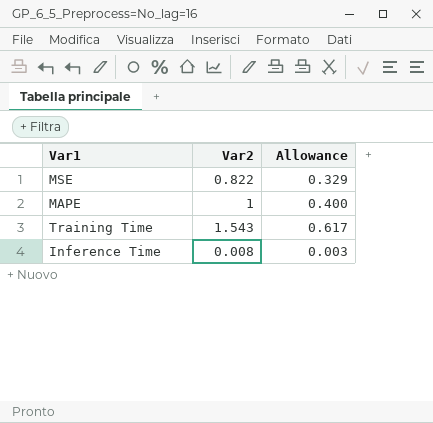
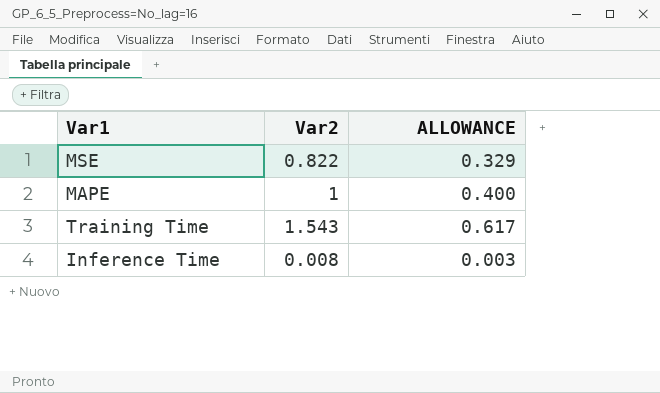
column name: Allowance -> ALLOWANCE

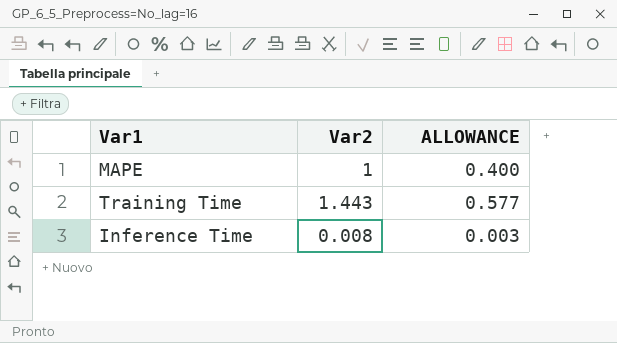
row MSE: 0.822 | 0.329 -> none
Training Time | Var2: 1.543 -> 1.443
Training Time | ALLOWANCE: 0.617 -> 0.577

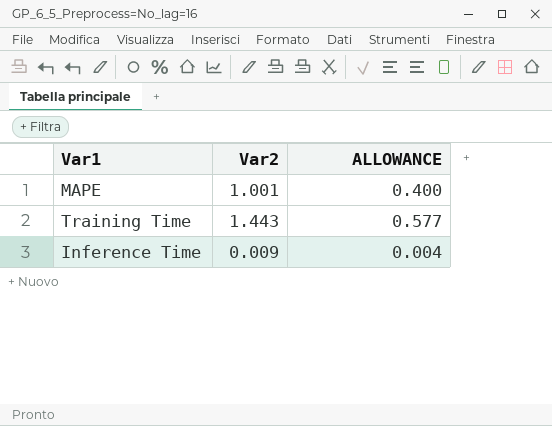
MAPE | Var2: 1 -> 1.001
Inference Time | Var2: 0.008 -> 0.009
Inference Time | ALLOWANCE: 0.003 -> 0.004

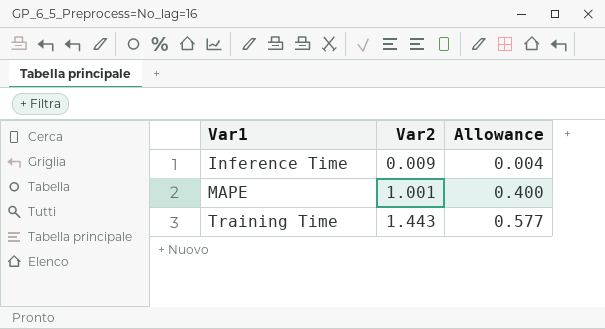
row order: none -> Var1 ascending
column name: ALLOWANCE -> Allowance

